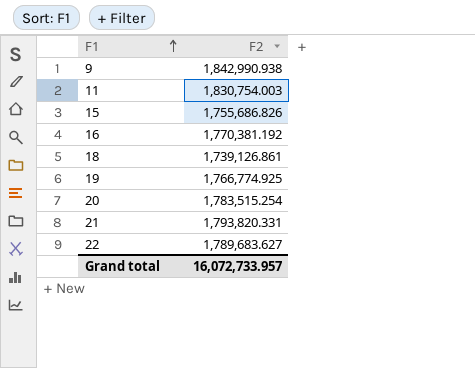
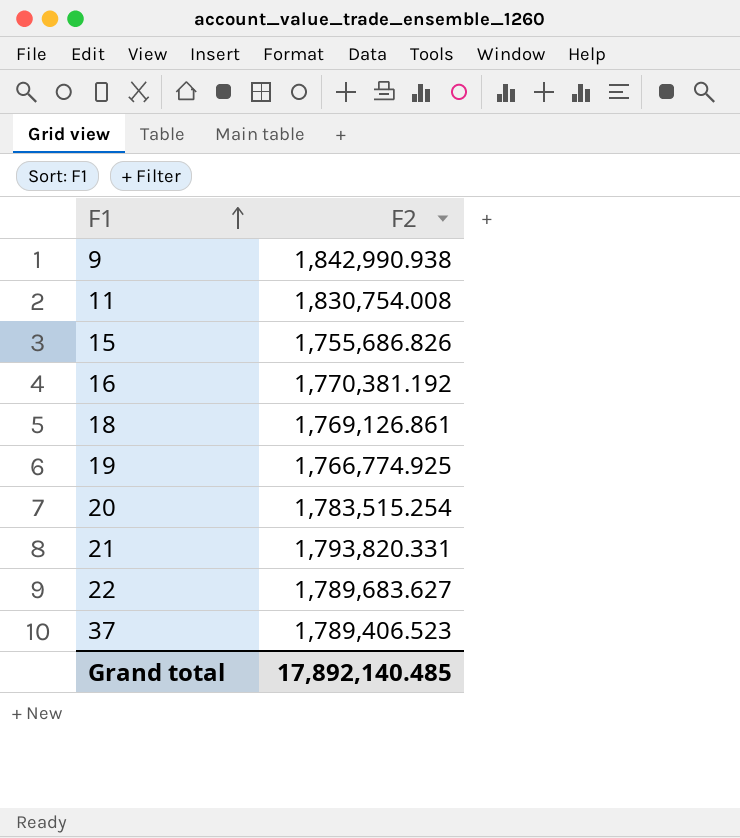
11 | F2: 1,830,754.003 -> 1,830,754.008
18 | F2: 1,739,126.861 -> 1,769,126.861
row 37: none -> 1,789,406.523
Grand total | F2: 16,072,733.957 -> 17,892,140.485

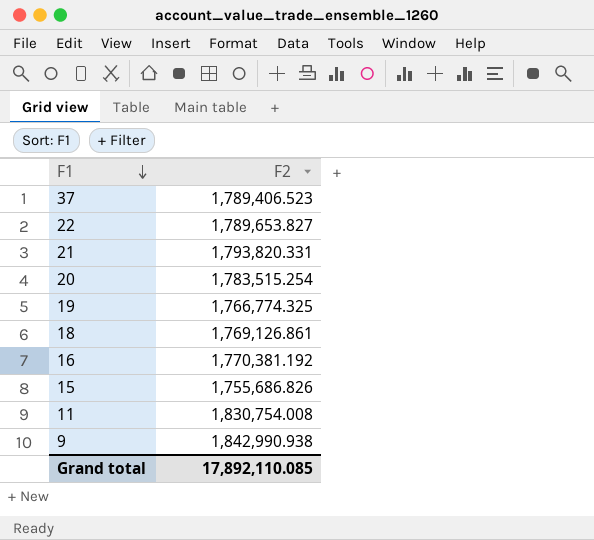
row order: F1 ascending -> F1 descending
22 | F2: 1,789,683.627 -> 1,789,653.827
19 | F2: 1,766,774.925 -> 1,766,774.325
Grand total | F2: 17,892,140.485 -> 17,892,110.085

